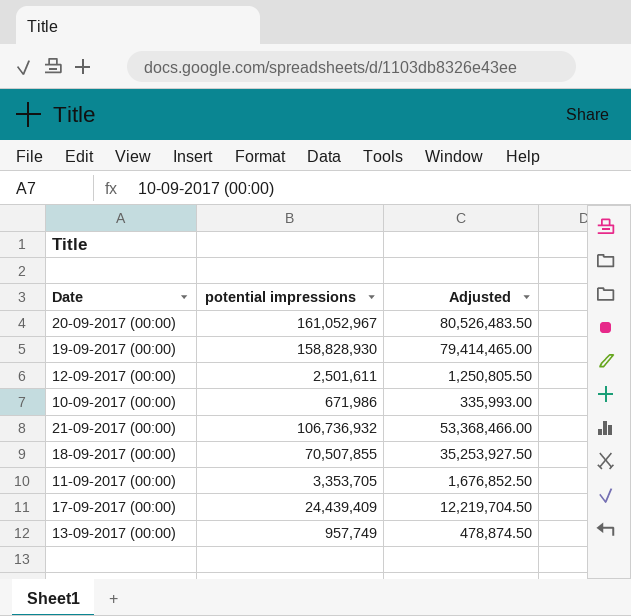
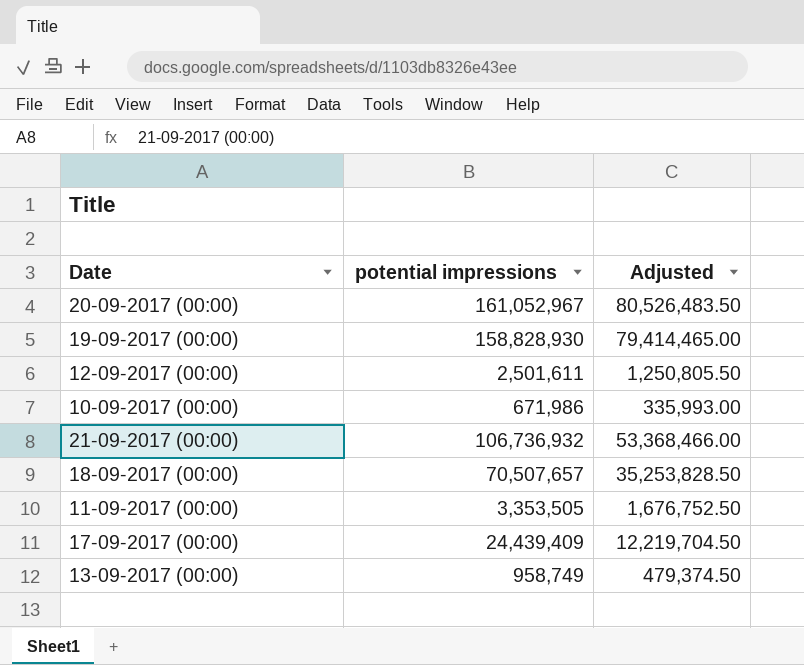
18-09-2017 (00:00) | potential impressions: 70,507,855 -> 70,507,657
18-09-2017 (00:00) | Adjusted: 35,253,927.50 -> 35,253,828.50
11-09-2017 (00:00) | potential impressions: 3,353,705 -> 3,353,505
11-09-2017 (00:00) | Adjusted: 1,676,852.50 -> 1,676,752.50
13-09-2017 (00:00) | potential impressions: 957,749 -> 958,749
13-09-2017 (00:00) | Adjusted: 478,874.50 -> 479,374.50

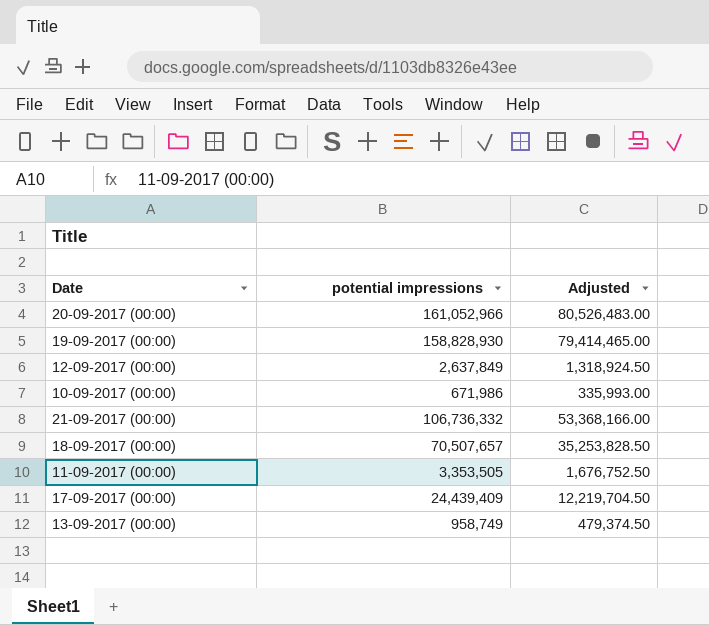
20-09-2017 (00:00) | potential impressions: 161,052,967 -> 161,052,966
20-09-2017 (00:00) | Adjusted: 80,526,483.50 -> 80,526,483.00
12-09-2017 (00:00) | potential impressions: 2,501,611 -> 2,637,849
12-09-2017 (00:00) | Adjusted: 1,250,805.50 -> 1,318,924.50
21-09-2017 (00:00) | potential impressions: 106,736,932 -> 106,736,332
21-09-2017 (00:00) | Adjusted: 53,368,466.00 -> 53,368,166.00

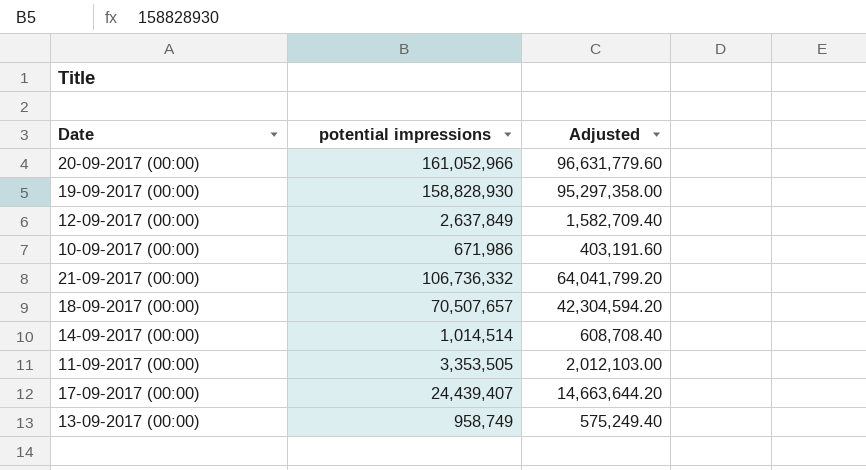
column Adjusted | formula: [potential impressions] * 0.5 -> [potential impressions] * 0.6
row 14-09-2017 (00:00): none -> 1,014,514 | 608,708.40
17-09-2017 (00:00) | potential impressions: 24,439,409 -> 24,439,407

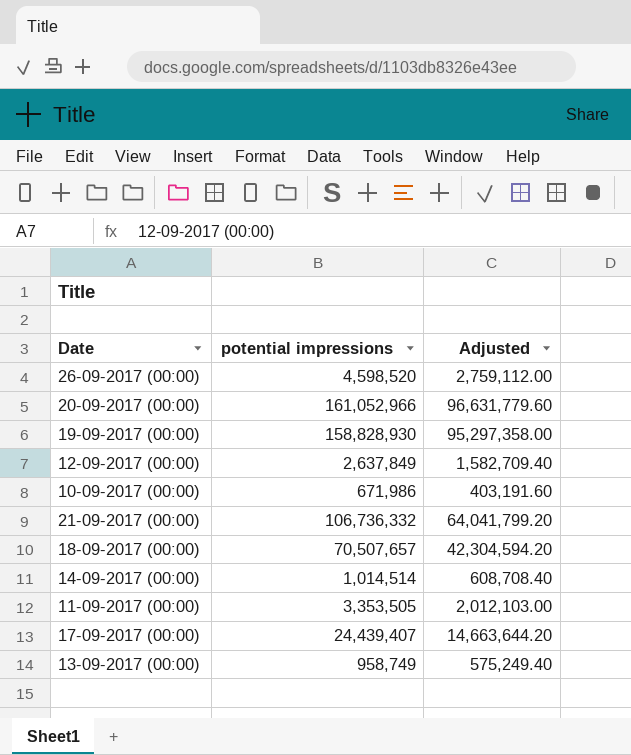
row 26-09-2017 (00:00): none -> 4,598,520 | 2,759,112.00

